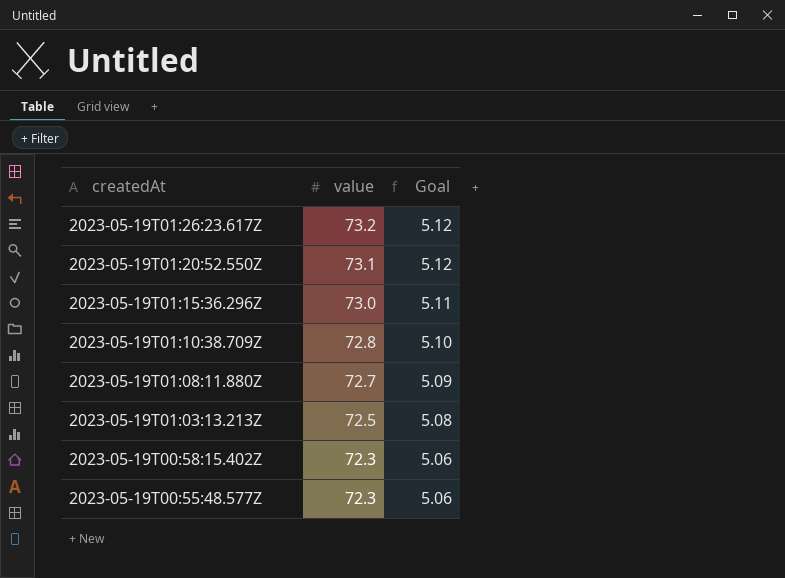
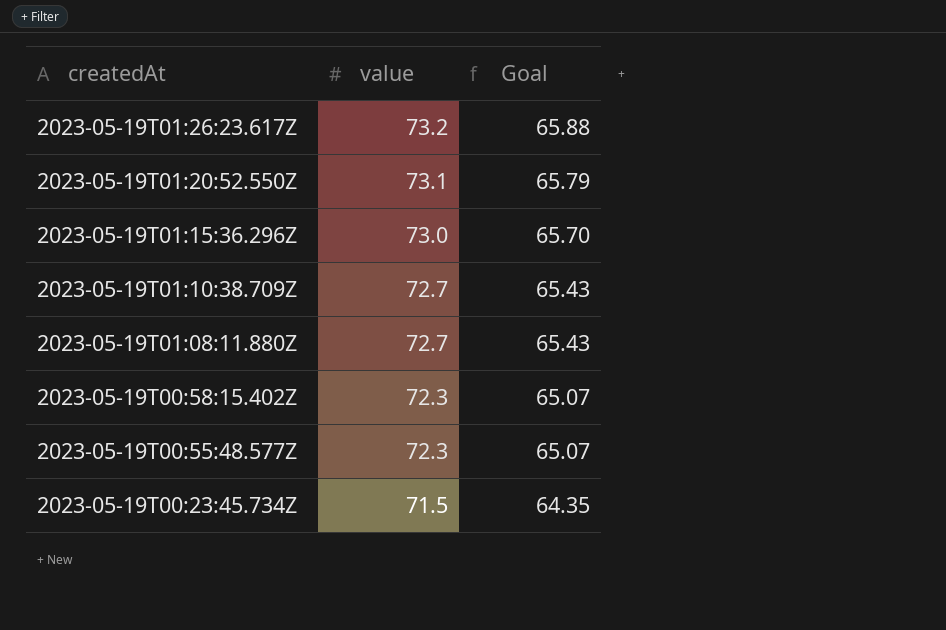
column Goal | formula: [value] * 0.07 -> [value] * 0.9
row 2023-05-19T01:03:13.213Z: 72.5 | 5.08 -> none
2023-05-19T01:10:38.709Z | value: 72.8 -> 72.7
row 2023-05-19T00:23:45.734Z: none -> 71.5 | 64.35

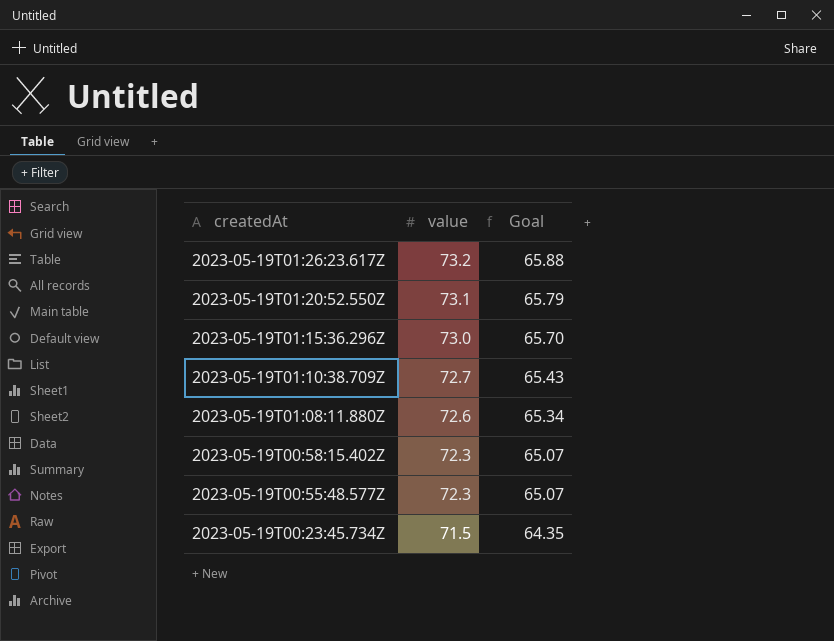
2023-05-19T01:08:11.880Z | value: 72.7 -> 72.6
2023-05-19T01:08:11.880Z | Goal: 65.43 -> 65.34

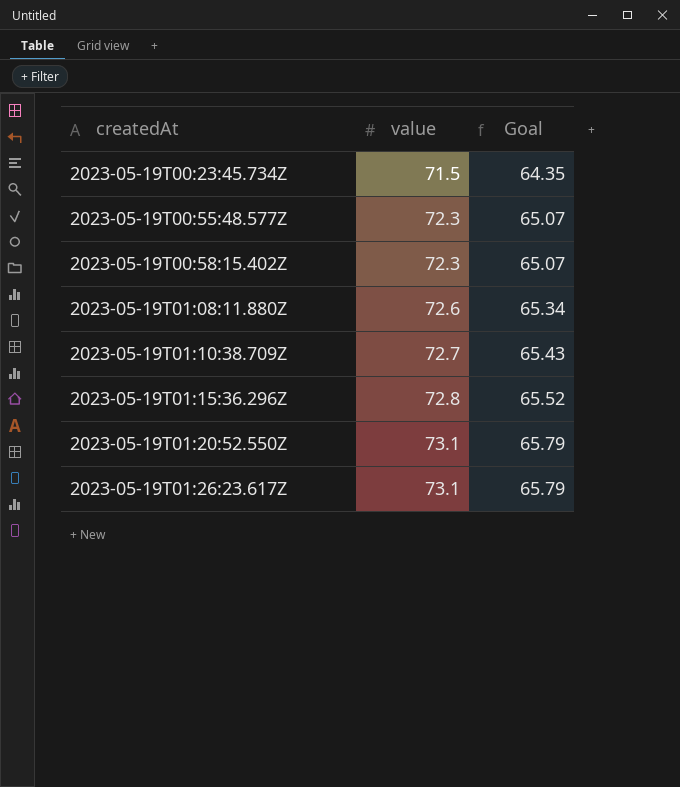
row order: createdAt descending -> createdAt ascending
2023-05-19T01:15:36.296Z | value: 73.0 -> 72.8
2023-05-19T01:15:36.296Z | Goal: 65.70 -> 65.52
2023-05-19T01:26:23.617Z | value: 73.2 -> 73.1
2023-05-19T01:26:23.617Z | Goal: 65.88 -> 65.79

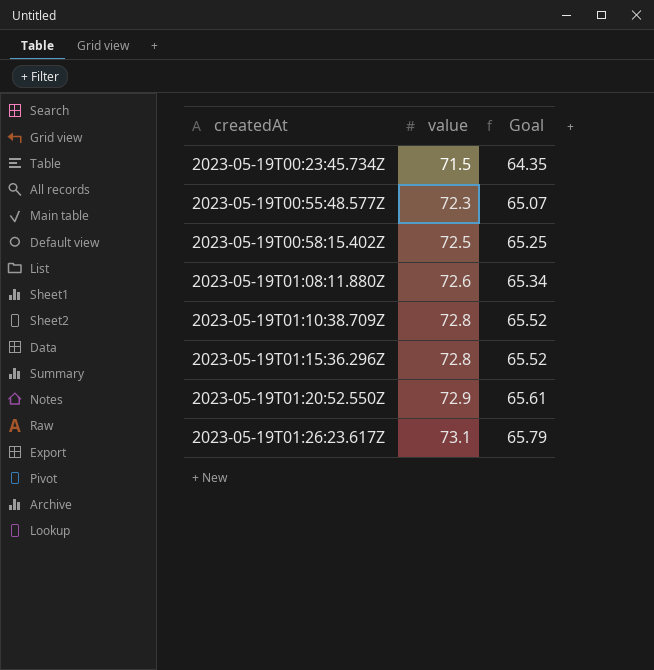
2023-05-19T00:58:15.402Z | value: 72.3 -> 72.5
2023-05-19T00:58:15.402Z | Goal: 65.07 -> 65.25
2023-05-19T01:10:38.709Z | value: 72.7 -> 72.8
2023-05-19T01:10:38.709Z | Goal: 65.43 -> 65.52
2023-05-19T01:20:52.550Z | value: 73.1 -> 72.9
2023-05-19T01:20:52.550Z | Goal: 65.79 -> 65.61

